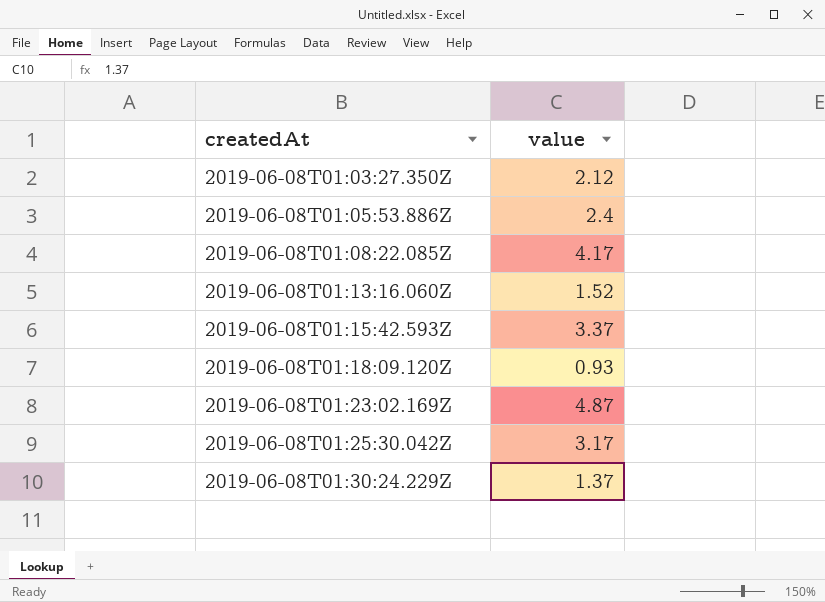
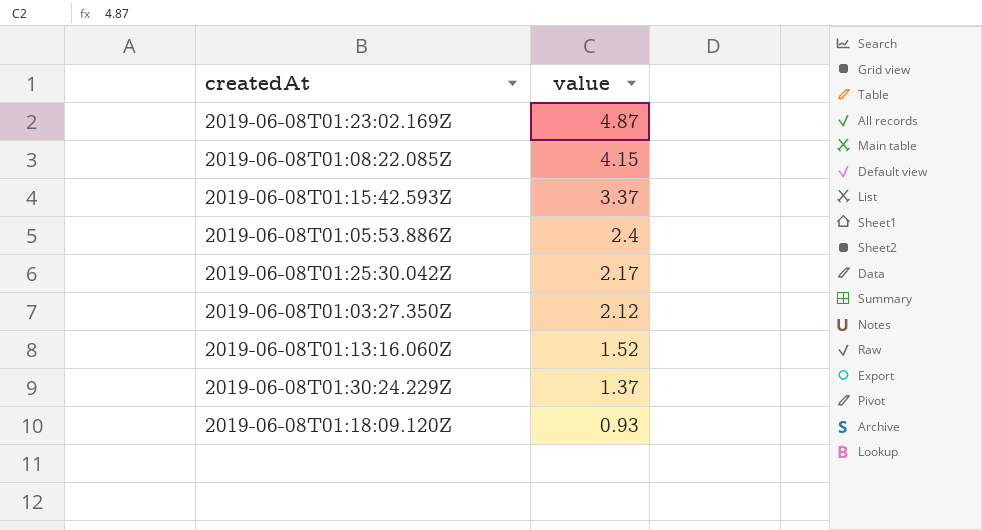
row order: createdAt ascending -> value descending
2019-06-08T01:08:22.085Z | value: 4.17 -> 4.15
2019-06-08T01:25:30.042Z | value: 3.17 -> 2.17

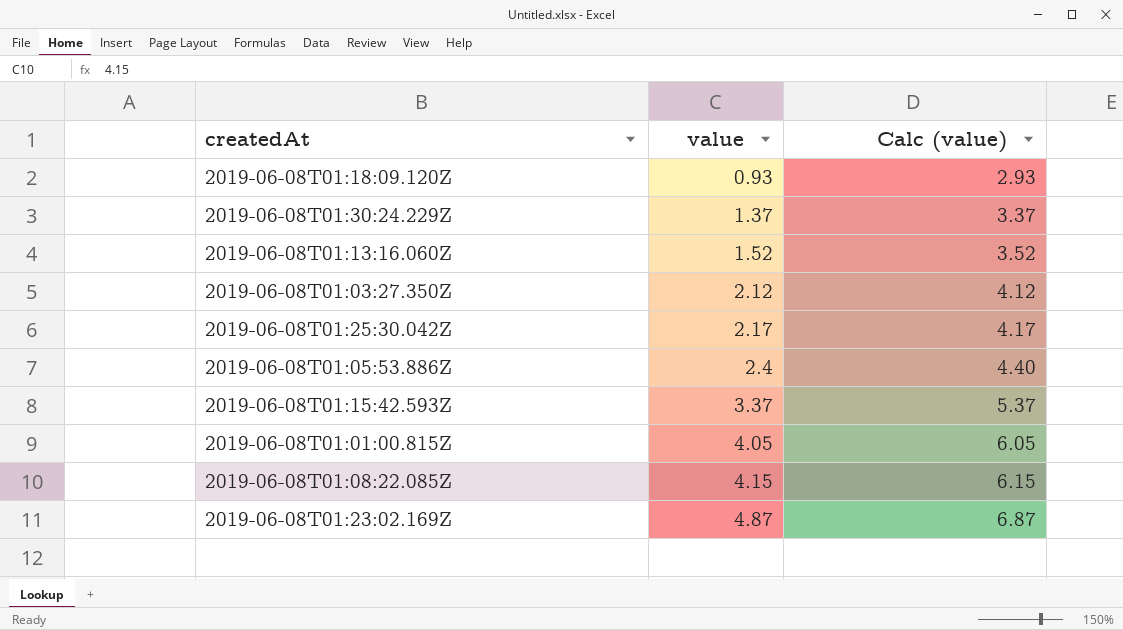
row order: value descending -> value ascending
column Calc (value) | formula: none -> [value] + 2
row 2019-06-08T01:01:00.815Z: none -> 4.05 | 6.05

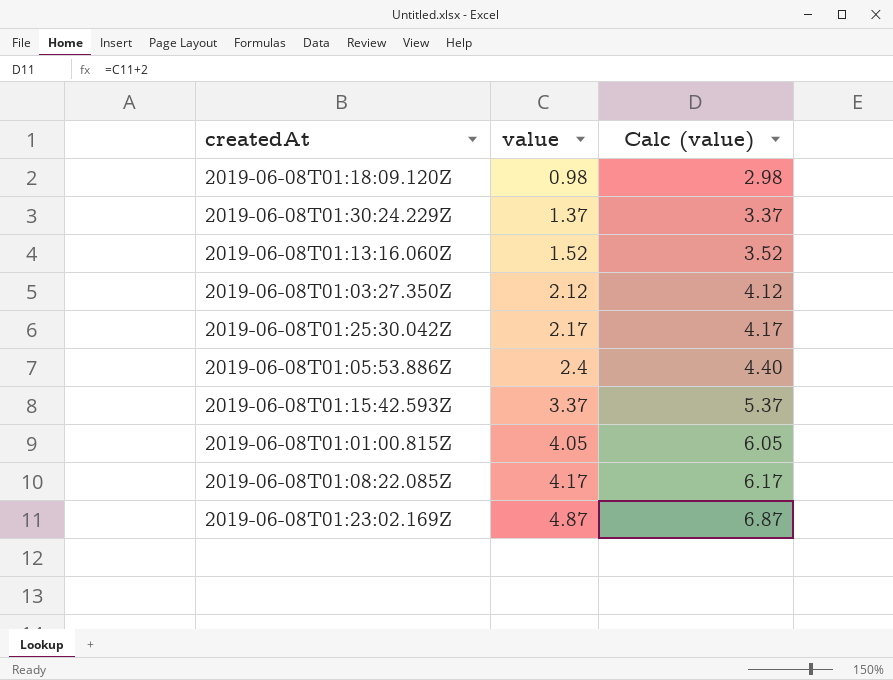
2019-06-08T01:18:09.120Z | value: 0.93 -> 0.98
2019-06-08T01:18:09.120Z | Calc (value): 2.93 -> 2.98
2019-06-08T01:08:22.085Z | value: 4.15 -> 4.17
2019-06-08T01:08:22.085Z | Calc (value): 6.15 -> 6.17

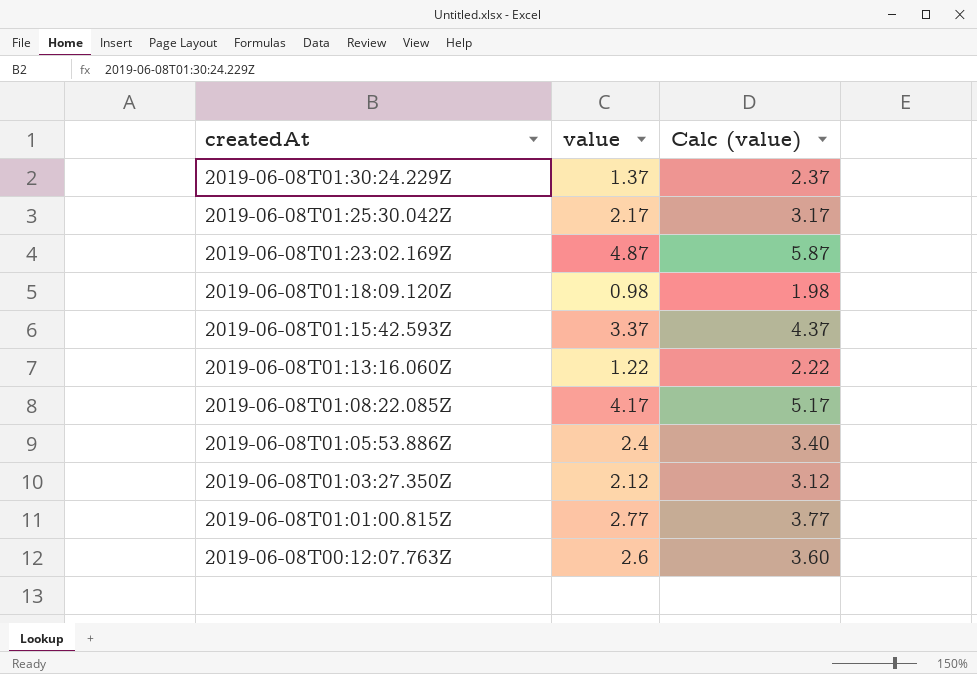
row order: value ascending -> createdAt descending
column Calc (value) | formula: [value] + 2 -> [value] + 1
2019-06-08T01:13:16.060Z | value: 1.52 -> 1.22
2019-06-08T01:01:00.815Z | value: 4.05 -> 2.77
row 2019-06-08T00:12:07.763Z: none -> 2.6 | 3.60

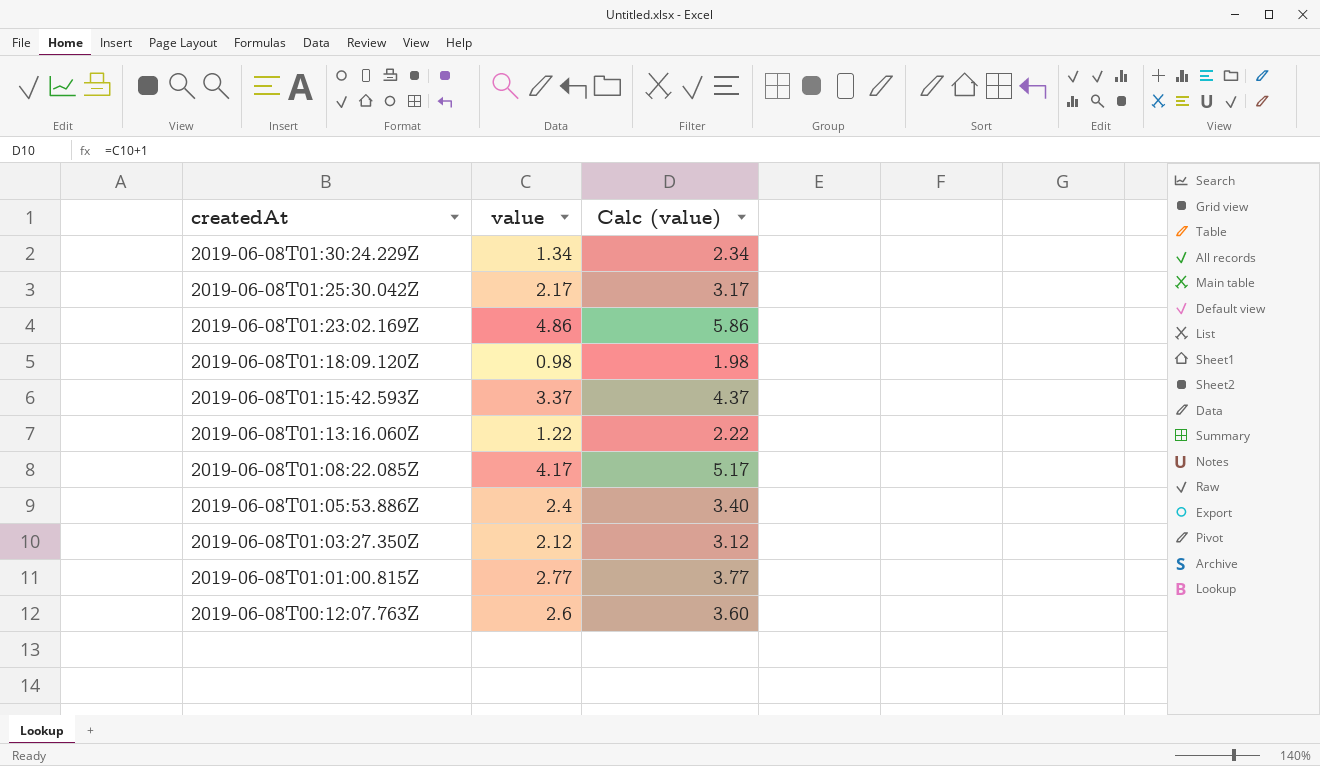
2019-06-08T01:30:24.229Z | value: 1.37 -> 1.34
2019-06-08T01:30:24.229Z | Calc (value): 2.37 -> 2.34
2019-06-08T01:23:02.169Z | value: 4.87 -> 4.86
2019-06-08T01:23:02.169Z | Calc (value): 5.87 -> 5.86

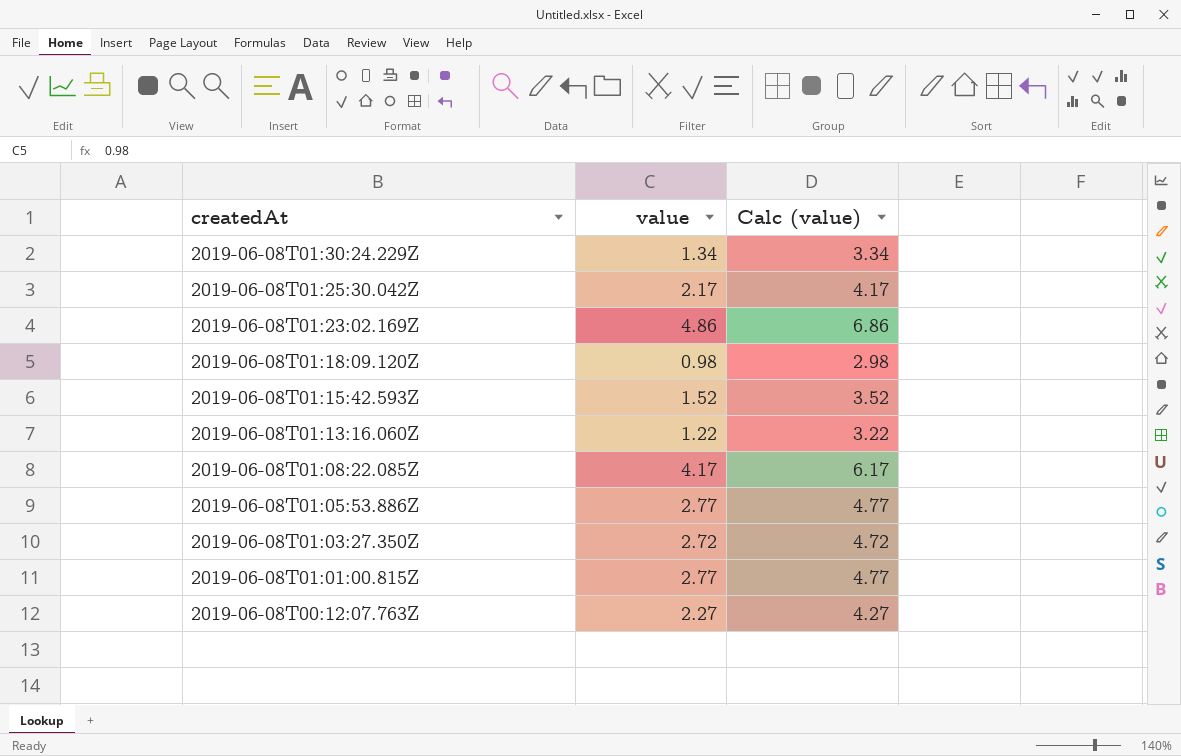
column Calc (value) | formula: [value] + 1 -> [value] + 2
2019-06-08T01:15:42.593Z | value: 3.37 -> 1.52
2019-06-08T01:05:53.886Z | value: 2.4 -> 2.77
2019-06-08T01:03:27.350Z | value: 2.12 -> 2.72
2019-06-08T00:12:07.763Z | value: 2.6 -> 2.27

